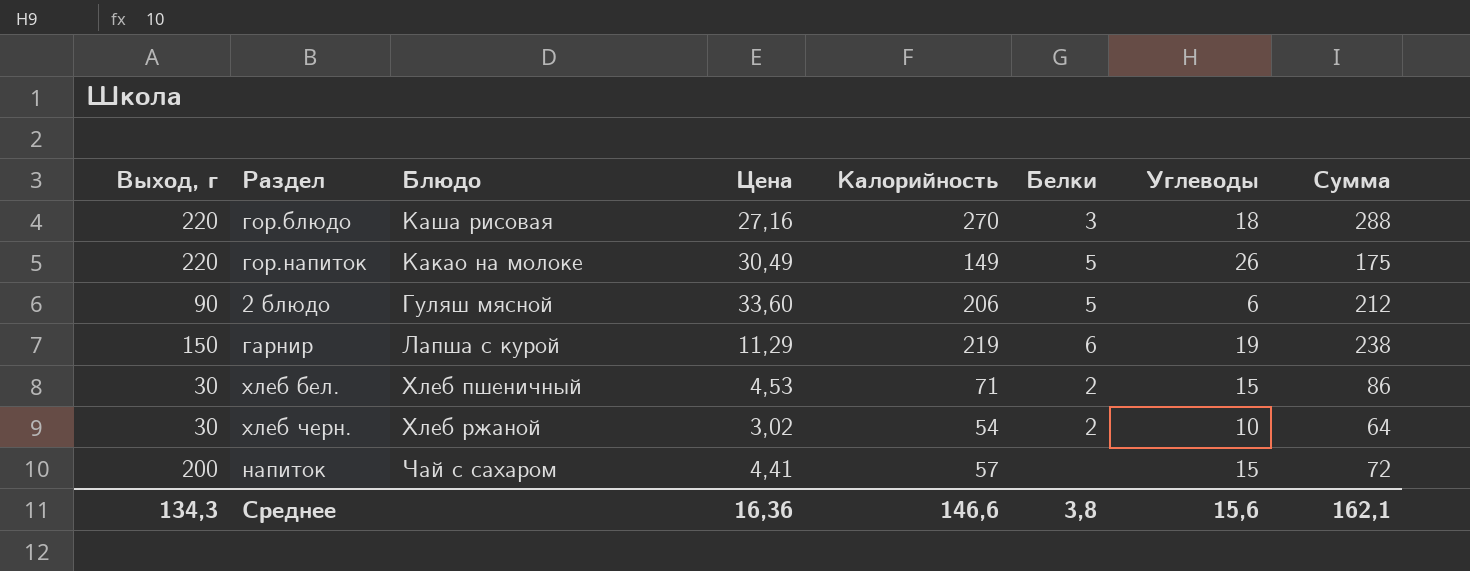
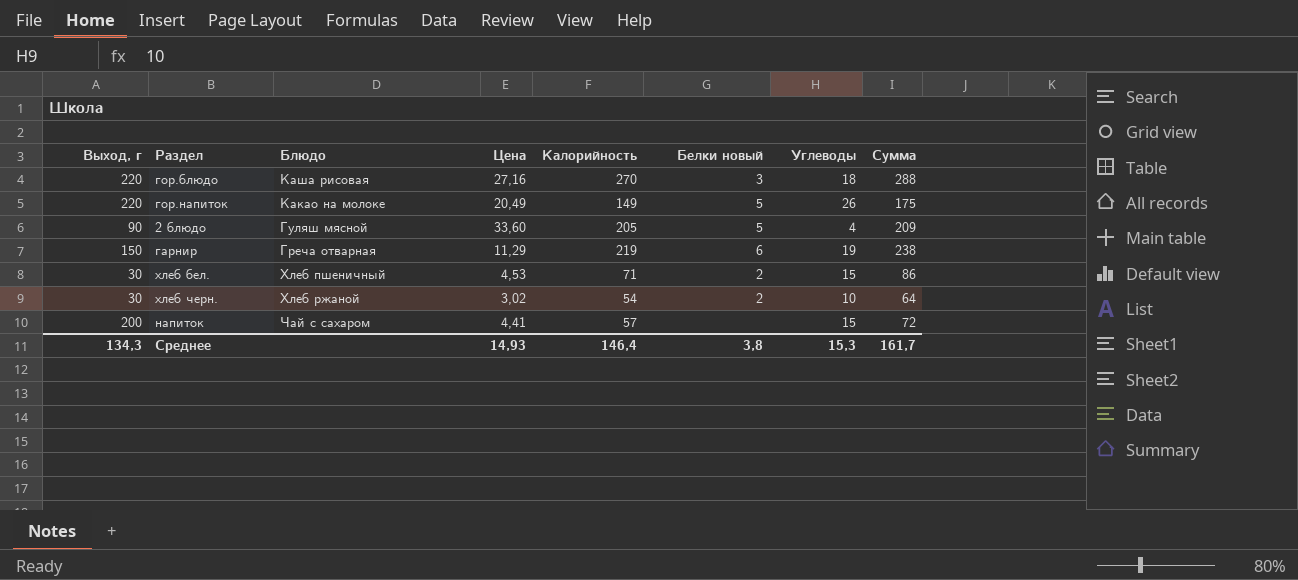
column name: Белки -> Белки новый
гор.напиток | Цена: 30,49 -> 20,49
2 блюдо | Калорийность: 206 -> 205
2 блюдо | Углеводы: 6 -> 4
2 блюдо | Сумма: 212 -> 209
гарнир | Блюдо: Лапша с курой -> Греча отварная
Среднее | Цена: 16,36 -> 14,93
Среднее | Калорийность: 146,6 -> 146,4
Среднее | Углеводы: 15,6 -> 15,3
Среднее | Сумма: 162,1 -> 161,7

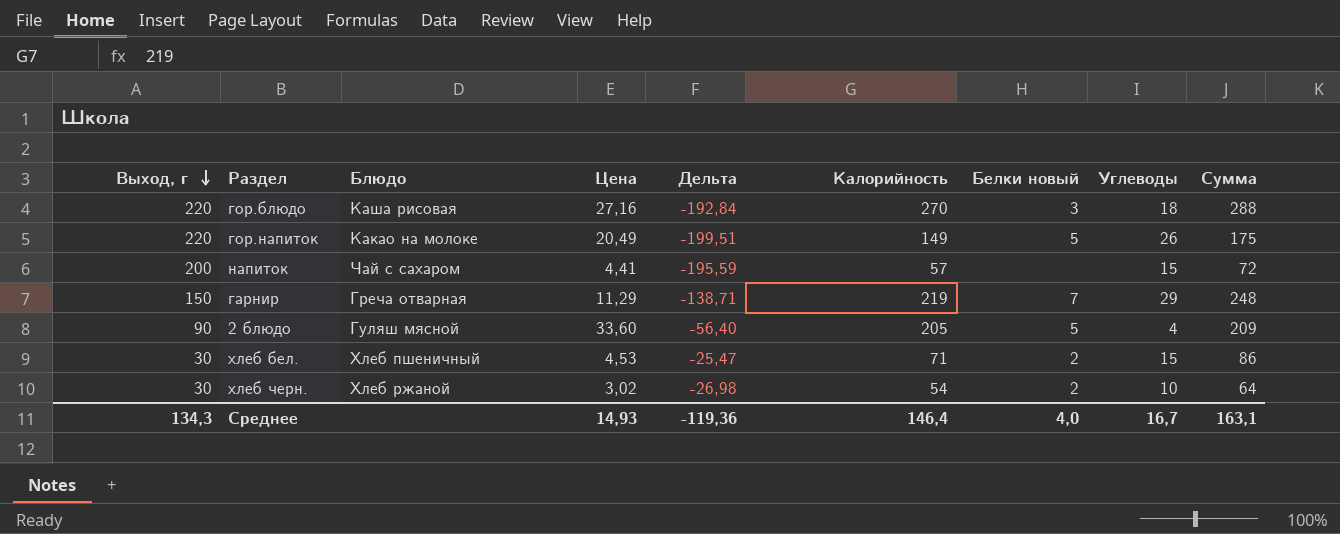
row order: none -> Выход, г descending
column Дельта | formula: none -> [Цена] - [Выход, г]
гарнир | Белки новый: 6 -> 7
гарнир | Углеводы: 19 -> 29
гарнир | Сумма: 238 -> 248
Среднее | Белки новый: 3,8 -> 4,0
Среднее | Углеводы: 15,3 -> 16,7
Среднее | Сумма: 161,7 -> 163,1

